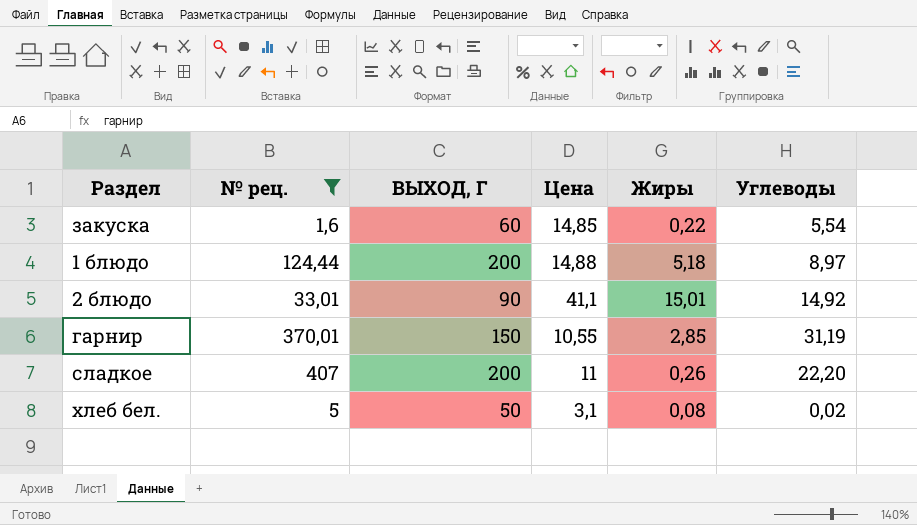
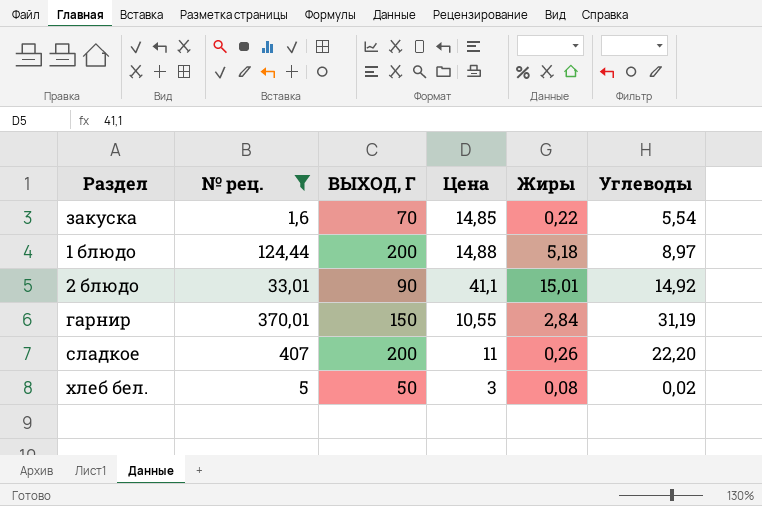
закуска | ВЫХОД, Г: 60 -> 70
гарнир | Жиры: 2,85 -> 2,84
хлеб бел. | Цена: 3,1 -> 3

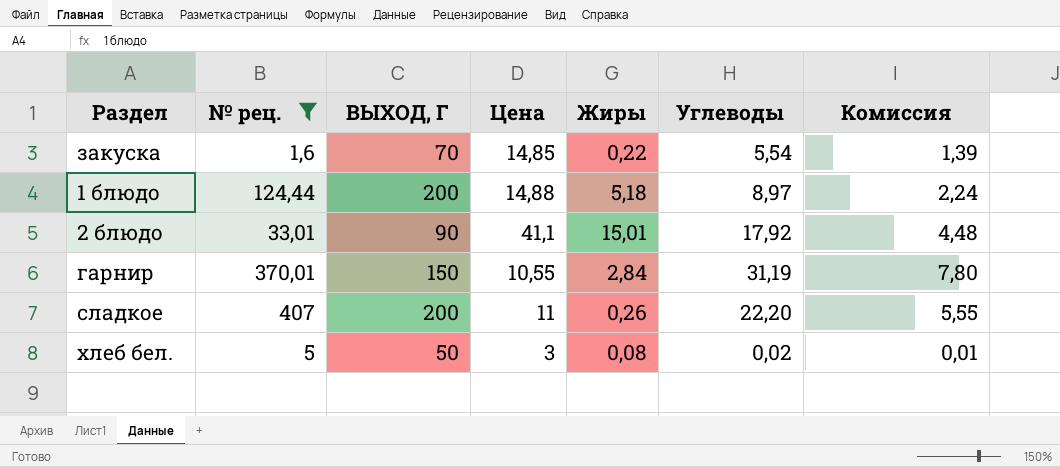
column Комиссия | formula: none -> [Углеводы] * 0,25
2 блюдо | Углеводы: 14,92 -> 17,92

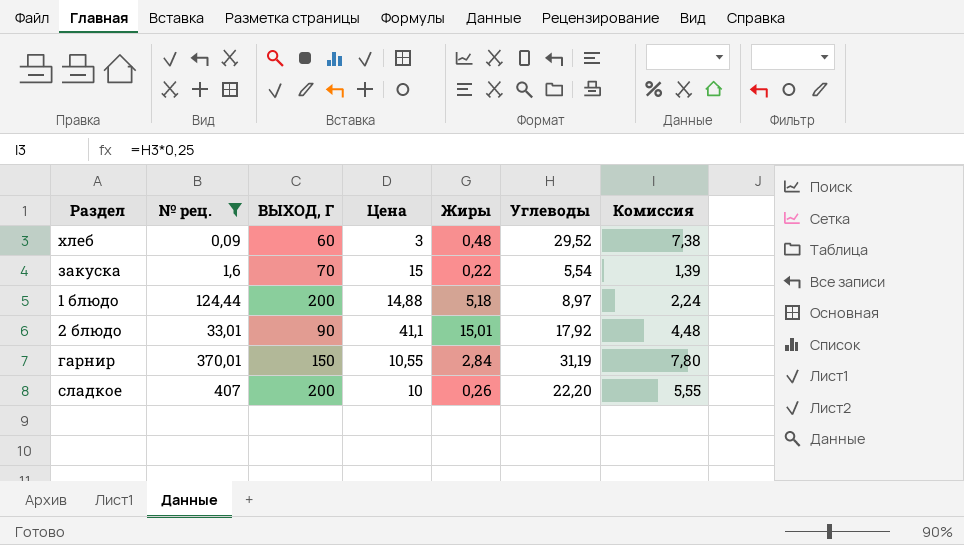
row хлеб бел.: 5 | 50 | 3 | 0,08 | 0,02 | 0,01 -> none
row хлеб: none -> 0,09 | 60 | 3 | 0,48 | 29,52 | 7,38
закуска | Цена: 14,85 -> 15
сладкое | Цена: 11 -> 10

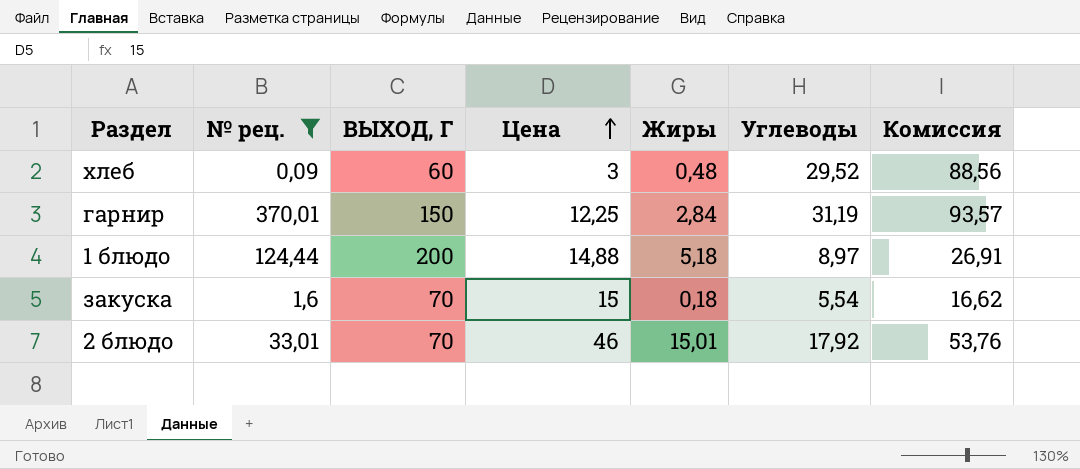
row order: none -> Цена ascending
column Комиссия | formula: [Углеводы] * 0,25 -> [Углеводы] * 3
row сладкое: 407 | 200 | 10 | 0,26 | 22,20 | 5,55 -> none
гарнир | Цена: 10,55 -> 12,25
закуска | Жиры: 0,22 -> 0,18
2 блюдо | ВЫХОД, Г: 90 -> 70
2 блюдо | Цена: 41,1 -> 46

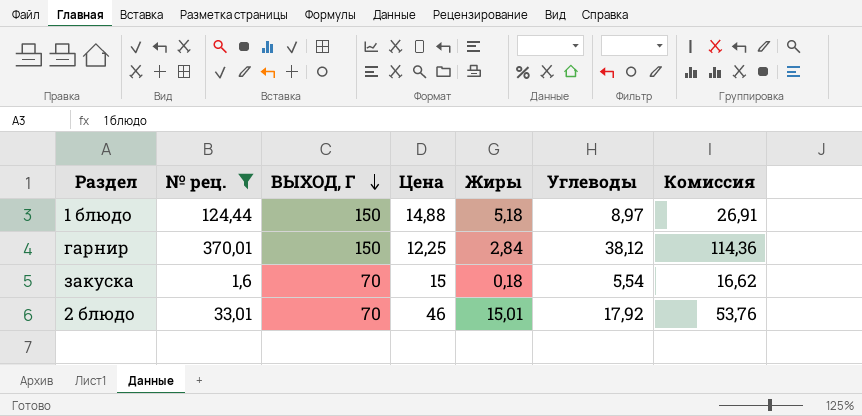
row order: Цена ascending -> ВЫХОД, Г descending
row хлеб: 0,09 | 60 | 3 | 0,48 | 29,52 | 88,56 -> none
1 блюдо | ВЫХОД, Г: 200 -> 150
гарнир | Углеводы: 31,19 -> 38,12
гарнир | Комиссия: 93,57 -> 114,36

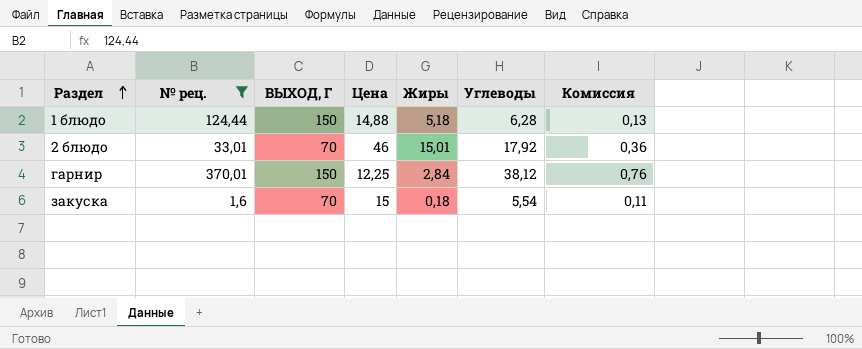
row order: ВЫХОД, Г descending -> Раздел ascending
column Комиссия | formula: [Углеводы] * 3 -> [Углеводы] * 0,02
1 блюдо | Углеводы: 8,97 -> 6,28

